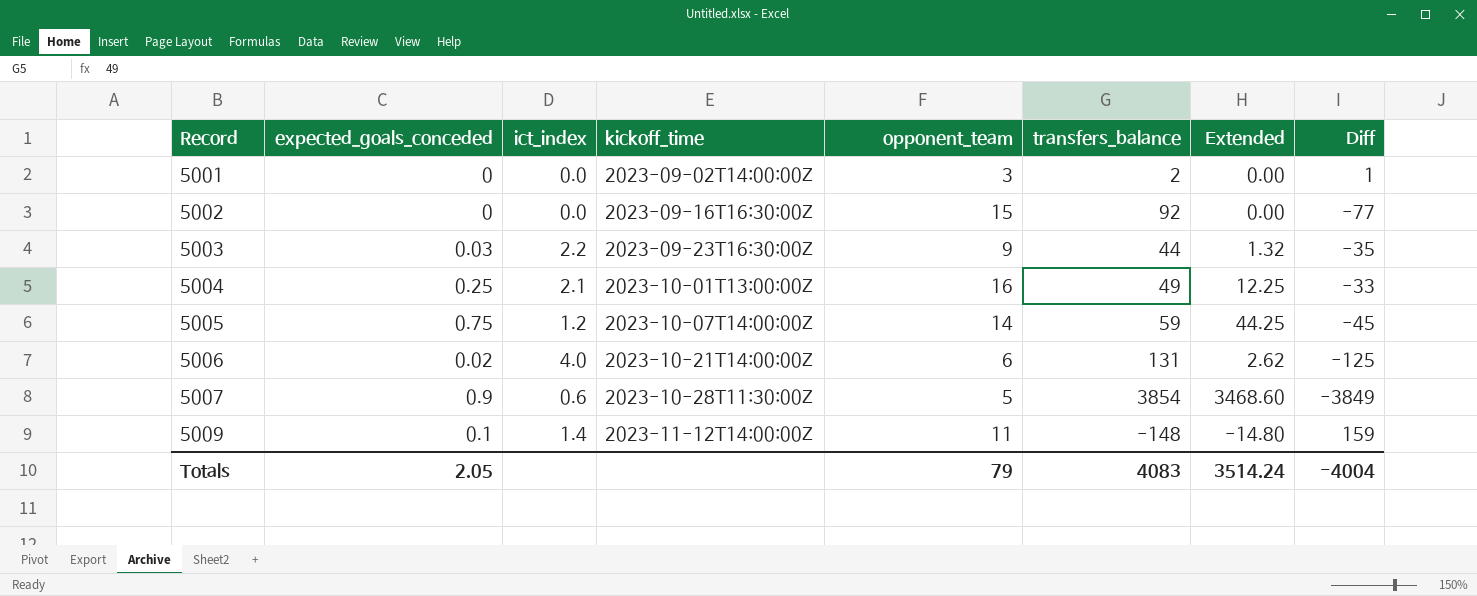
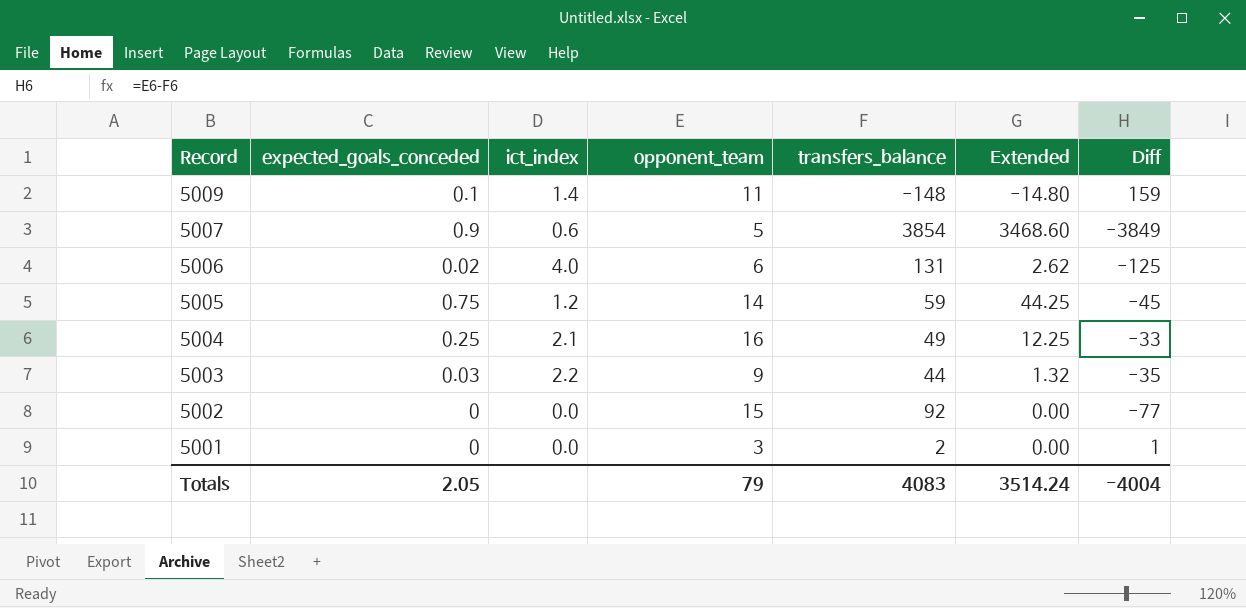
row order: Record ascending -> Record descending
column kickoff_time | position: 4 -> none

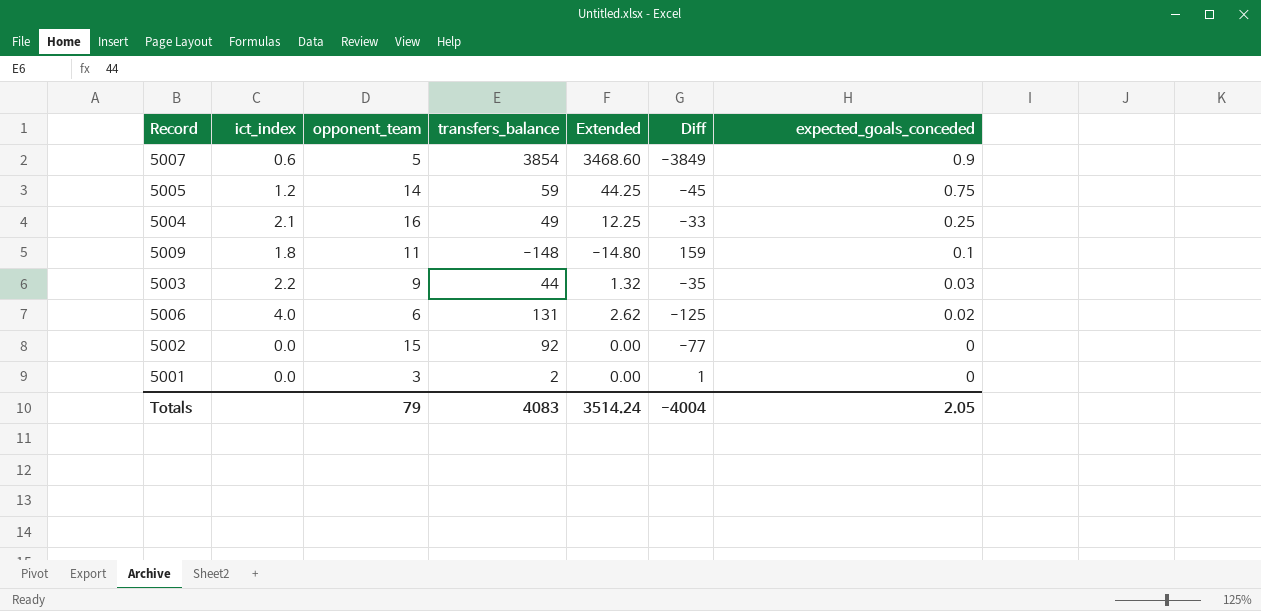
row order: Record descending -> expected_goals_conceded descending
column expected_goals_conceded | position: 2 -> 7
5009 | ict_index: 1.4 -> 1.8

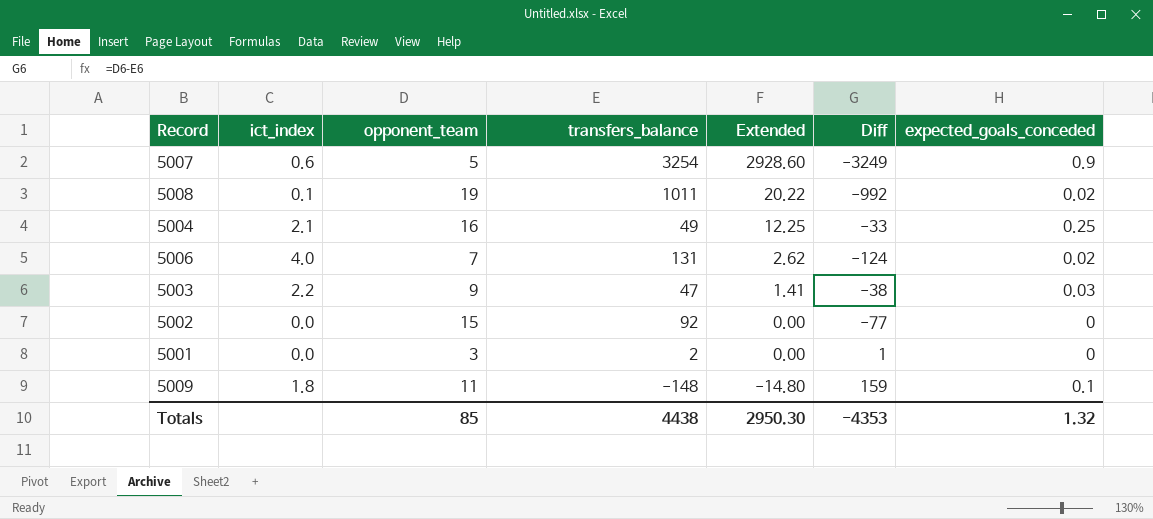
row order: expected_goals_conceded descending -> Extended descending
row 5005: 1.2 | 14 | 59 | 44.25 | -45 | 0.75 -> none
5007 | transfers_balance: 3854 -> 3254
5007 | Extended: 3468.60 -> 2928.60
5007 | Diff: -3849 -> -3249
row 5008: none -> 0.1 | 19 | 1011 | 20.22 | -992 | 0.02
5006 | opponent_team: 6 -> 7
5006 | Diff: -125 -> -124
5003 | transfers_balance: 44 -> 47
5003 | Extended: 1.32 -> 1.41
5003 | Diff: -35 -> -38
Totals | opponent_team: 79 -> 85
Totals | transfers_balance: 4083 -> 4438
Totals | Extended: 3514.24 -> 2950.30
Totals | Diff: -4004 -> -4353
Totals | expected_goals_conceded: 2.05 -> 1.32

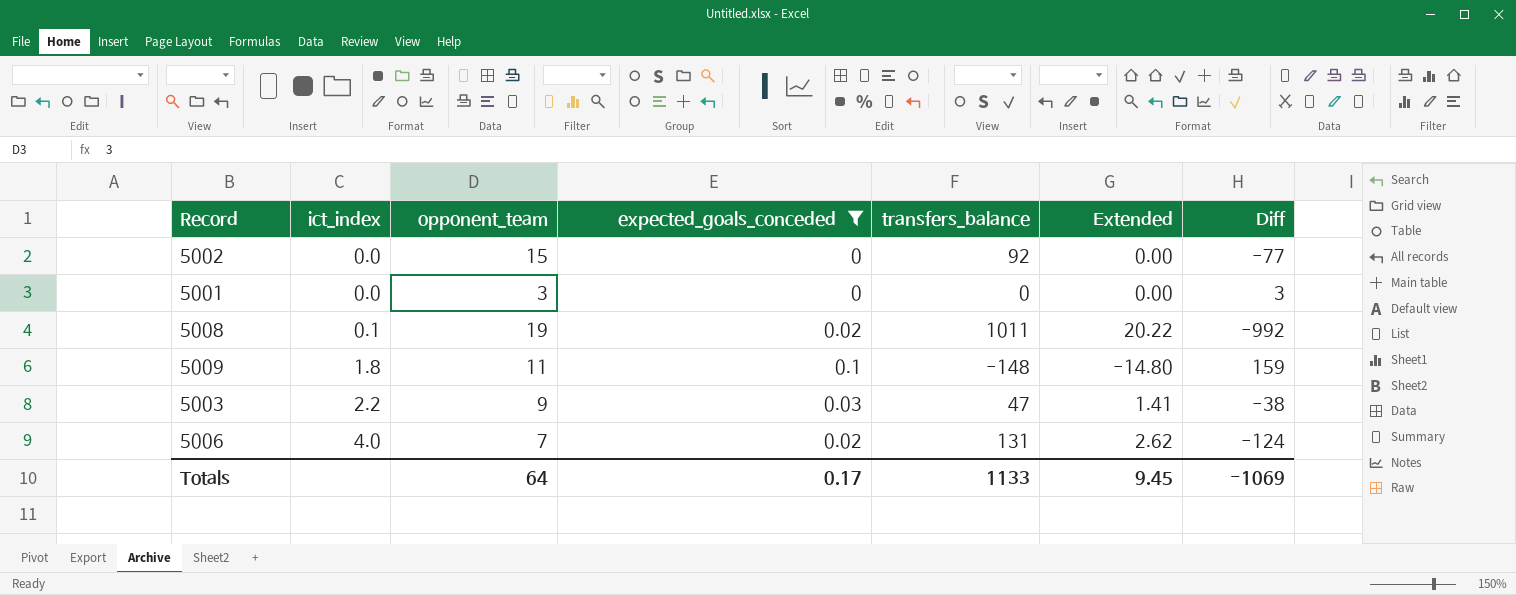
filter: none -> expected_goals_conceded <= 0.1
row order: Extended descending -> ict_index ascending
column expected_goals_conceded | position: 7 -> 4
5001 | transfers_balance: 2 -> 0
5001 | Diff: 1 -> 3
Totals | opponent_team: 85 -> 64
Totals | expected_goals_conceded: 1.32 -> 0.17
Totals | transfers_balance: 4438 -> 1133
Totals | Extended: 2950.30 -> 9.45
Totals | Diff: -4353 -> -1069

